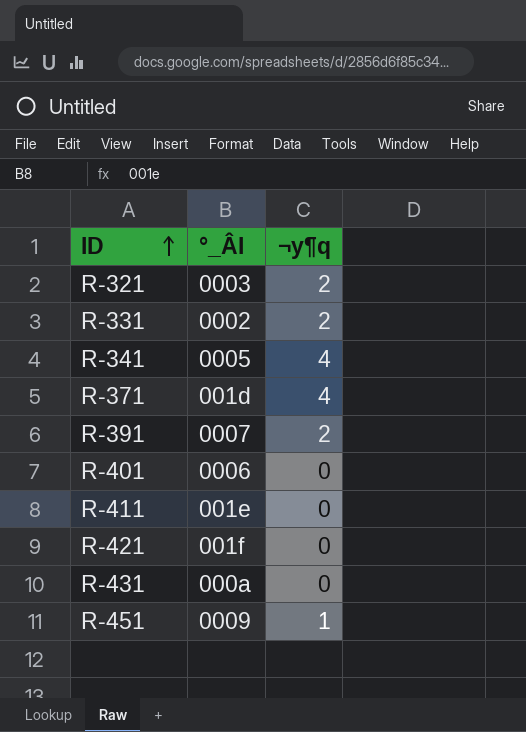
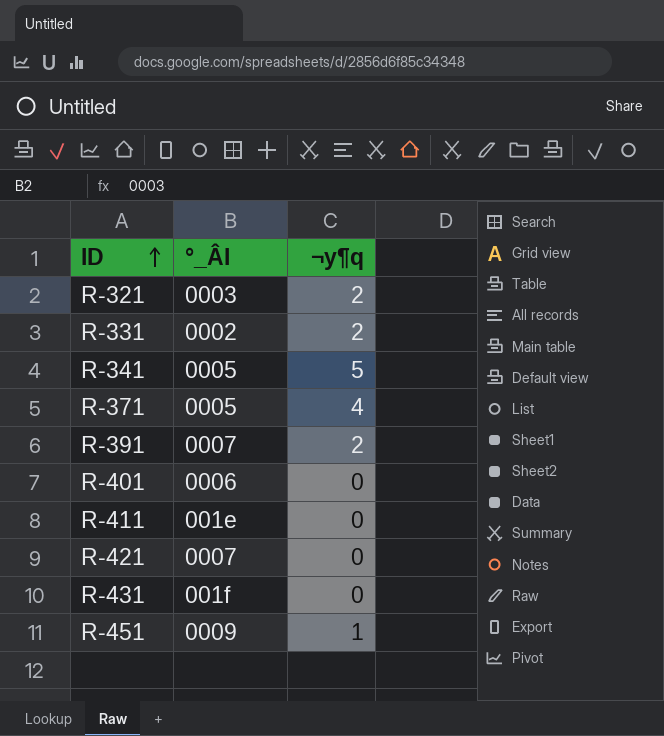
R-341 | ¬y¶q: 4 -> 5
R-371 | °_ÂI: 001d -> 0005
R-421 | °_ÂI: 001f -> 0007
R-431 | °_ÂI: 000a -> 001f

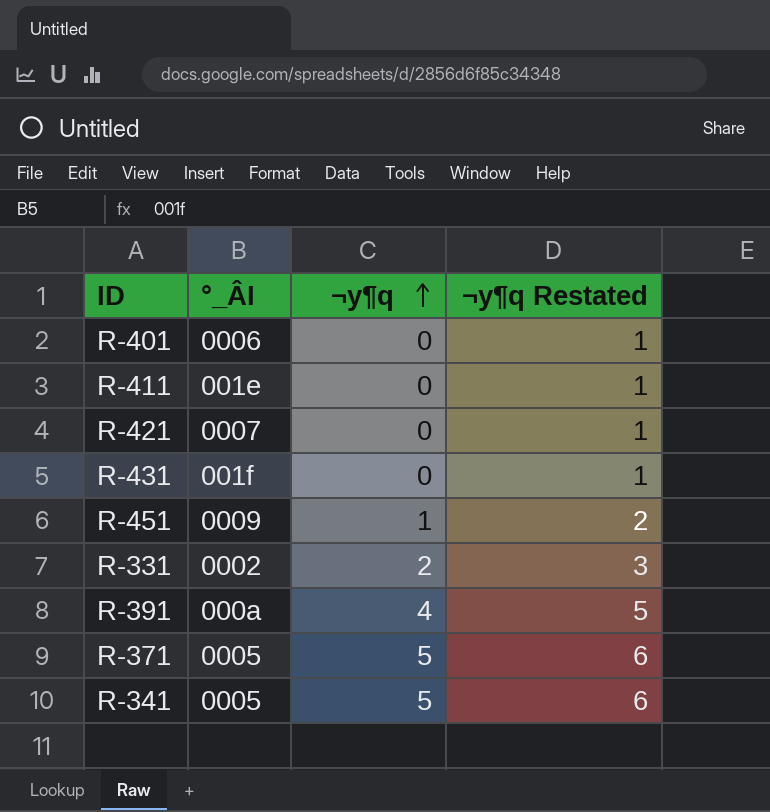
row order: ID ascending -> ¬y¶q ascending
column ¬y¶q Restated | formula: none -> [¬y¶q] + 1
row R-321: 0003 | 2 -> none
R-391 | °_ÂI: 0007 -> 000a
R-391 | ¬y¶q: 2 -> 4
R-371 | ¬y¶q: 4 -> 5

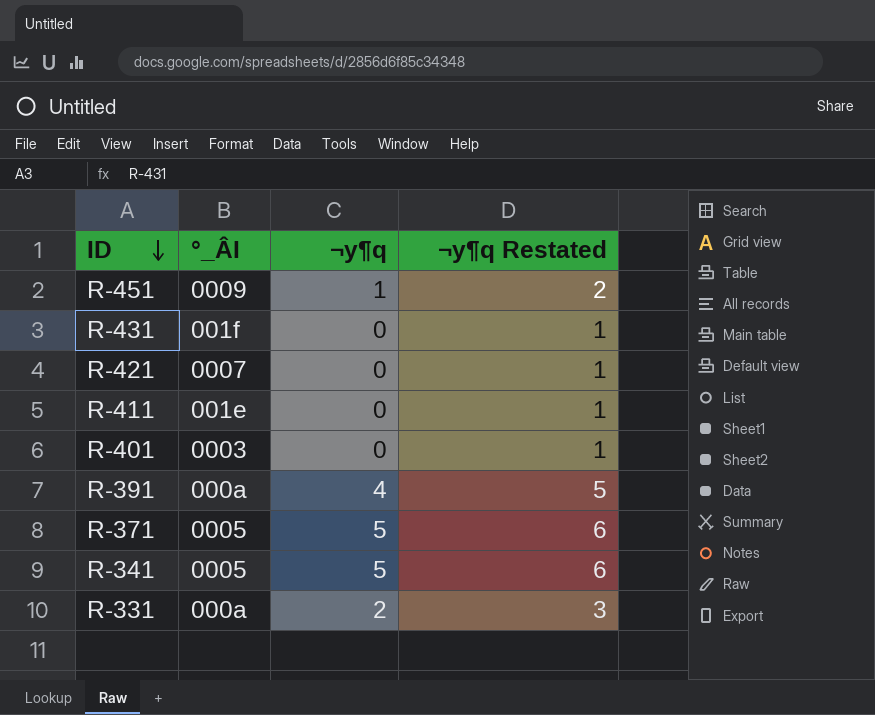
row order: ¬y¶q ascending -> ID descending
R-401 | °_ÂI: 0006 -> 0003
R-331 | °_ÂI: 0002 -> 000a

